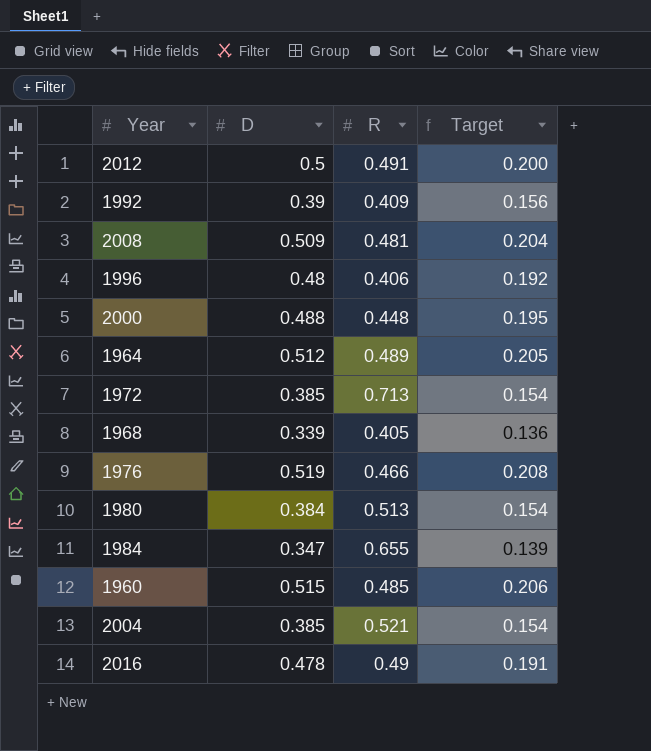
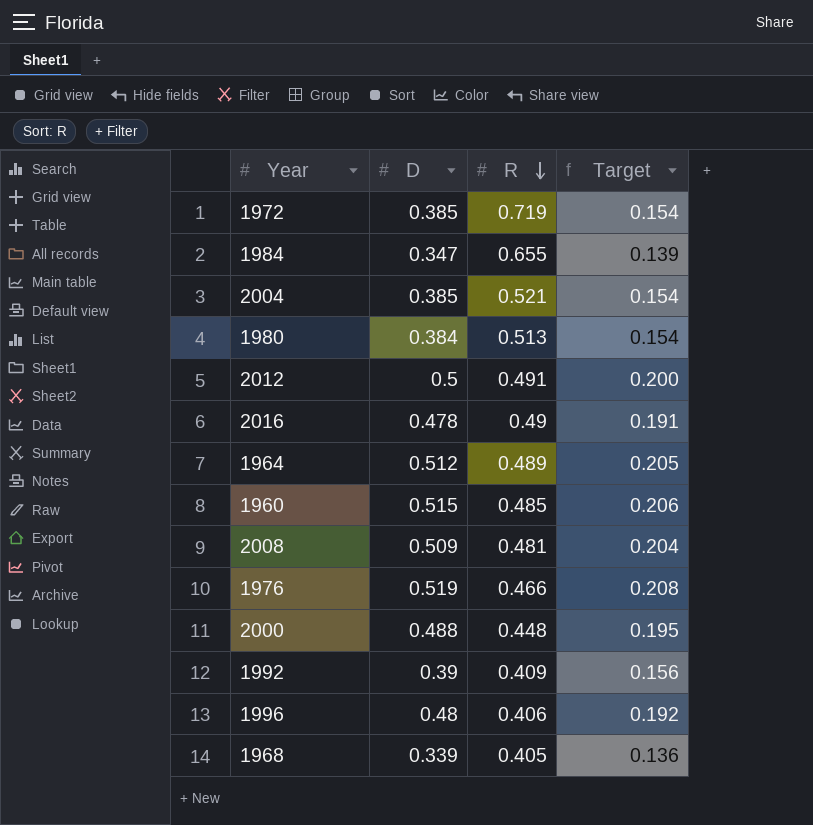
row order: none -> R descending
1972 | R: 0.713 -> 0.719

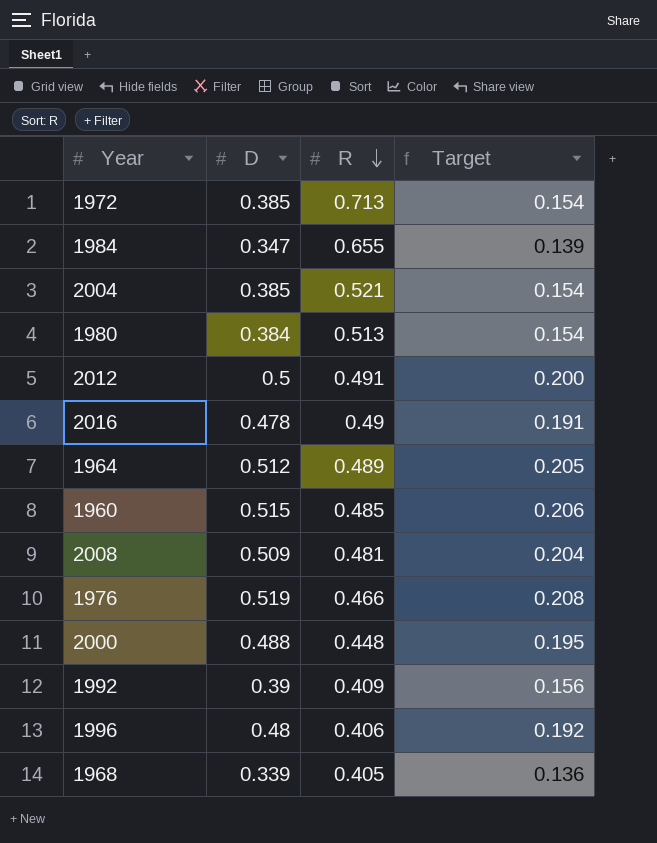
1972 | R: 0.719 -> 0.713

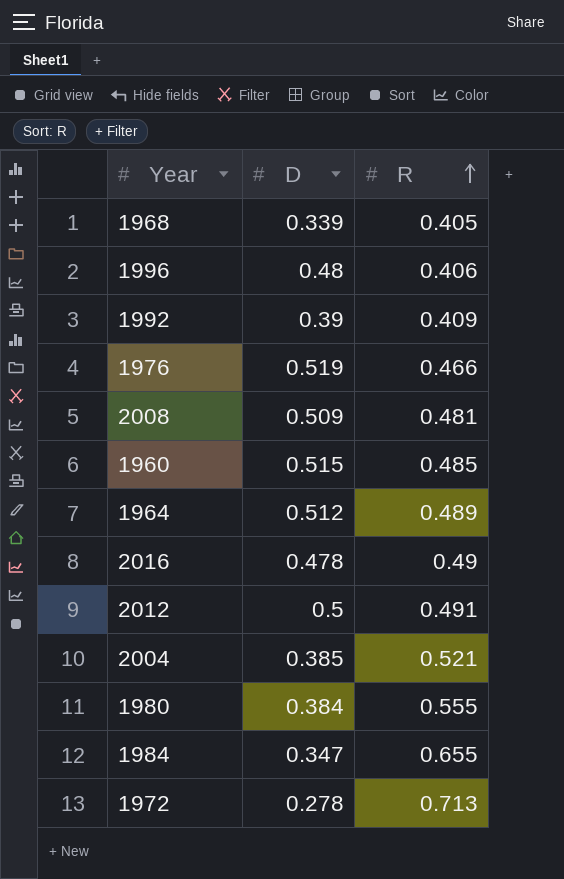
row order: R descending -> R ascending
column Target | formula: [D] * 0.4 -> none
row 2000: 0.488 | 0.448 | 0.195 -> none
1980 | R: 0.513 -> 0.555
1972 | D: 0.385 -> 0.278

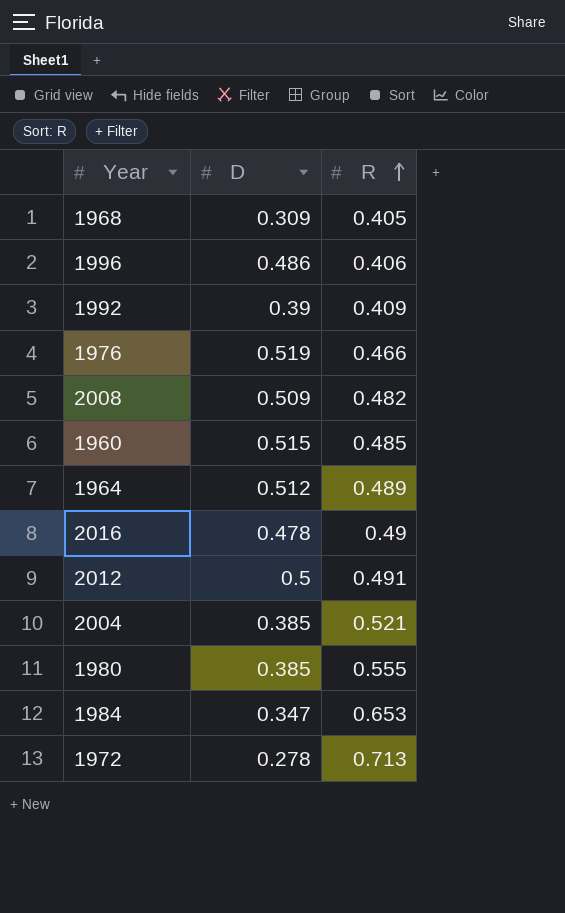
1968 | D: 0.339 -> 0.309
1996 | D: 0.48 -> 0.486
2008 | R: 0.481 -> 0.482
1980 | D: 0.384 -> 0.385
1984 | R: 0.655 -> 0.653

